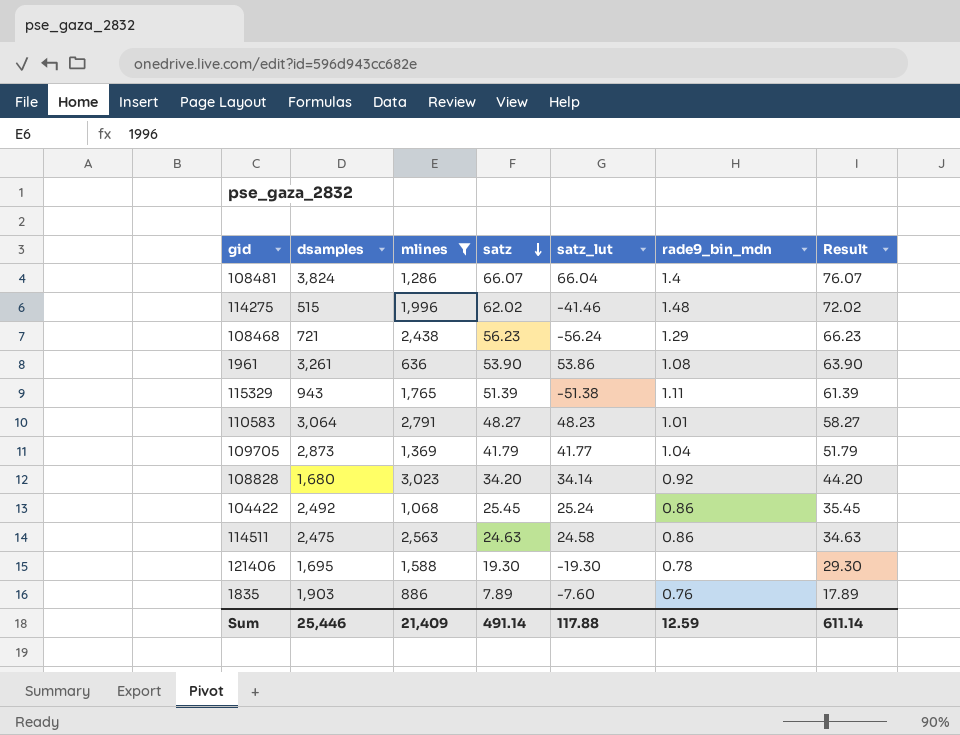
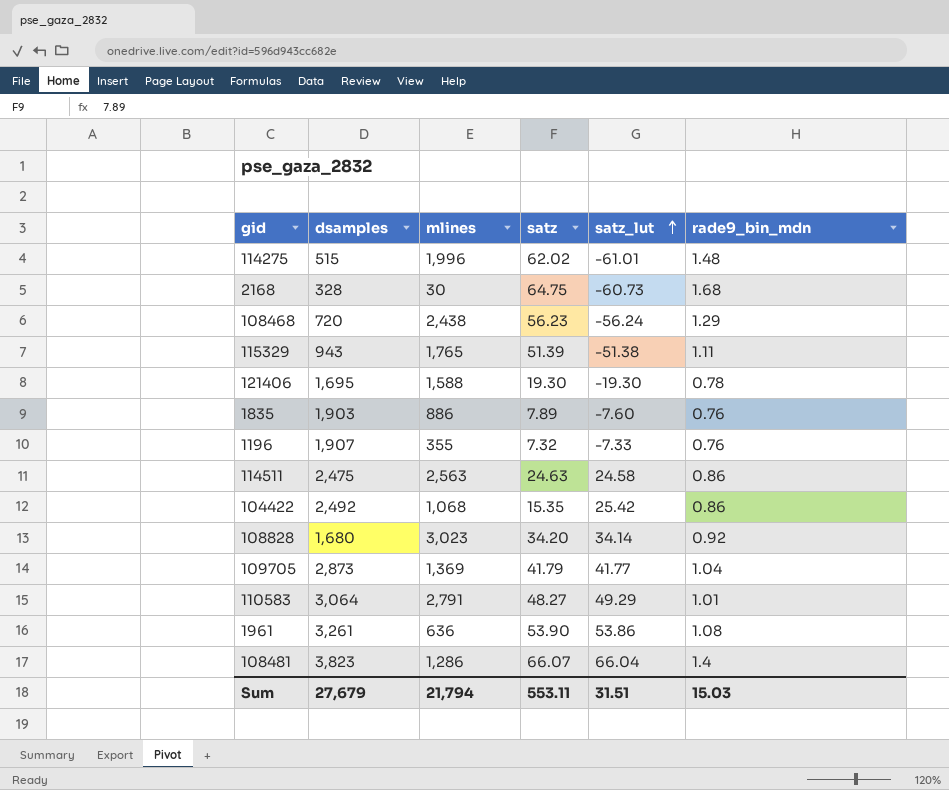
filter: mlines >= 636 -> none
row order: satz descending -> satz_lut ascending
column Result | formula: [satz] + 10 -> none
114275 | satz_lut: -41.46 -> -61.01
108468 | dsamples: 721 -> 720
104422 | satz: 25.45 -> 15.35
104422 | satz_lut: 25.24 -> 25.42
110583 | satz_lut: 48.23 -> 49.29
108481 | dsamples: 3,824 -> 3,823
Sum | dsamples: 25,446 -> 27,679
Sum | mlines: 21,409 -> 21,794
Sum | satz: 491.14 -> 553.11
Sum | satz_lut: 117.88 -> 31.51
Sum | rade9_bin_mdn: 12.59 -> 15.03

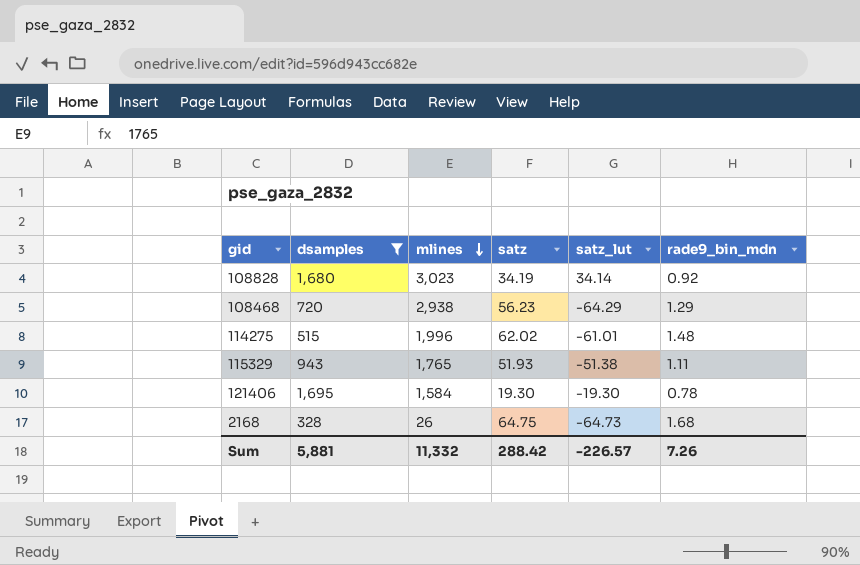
filter: none -> dsamples <= 1,695
row order: satz_lut ascending -> mlines descending
108828 | satz: 34.20 -> 34.19
108468 | mlines: 2,438 -> 2,938
108468 | satz_lut: -56.24 -> -64.29
115329 | satz: 51.39 -> 51.93
121406 | mlines: 1,588 -> 1,584
2168 | mlines: 30 -> 26
2168 | satz_lut: -60.73 -> -64.73
Sum | dsamples: 27,679 -> 5,881
Sum | mlines: 21,794 -> 11,332
Sum | satz: 553.11 -> 288.42
Sum | satz_lut: 31.51 -> -226.57
Sum | rade9_bin_mdn: 15.03 -> 7.26

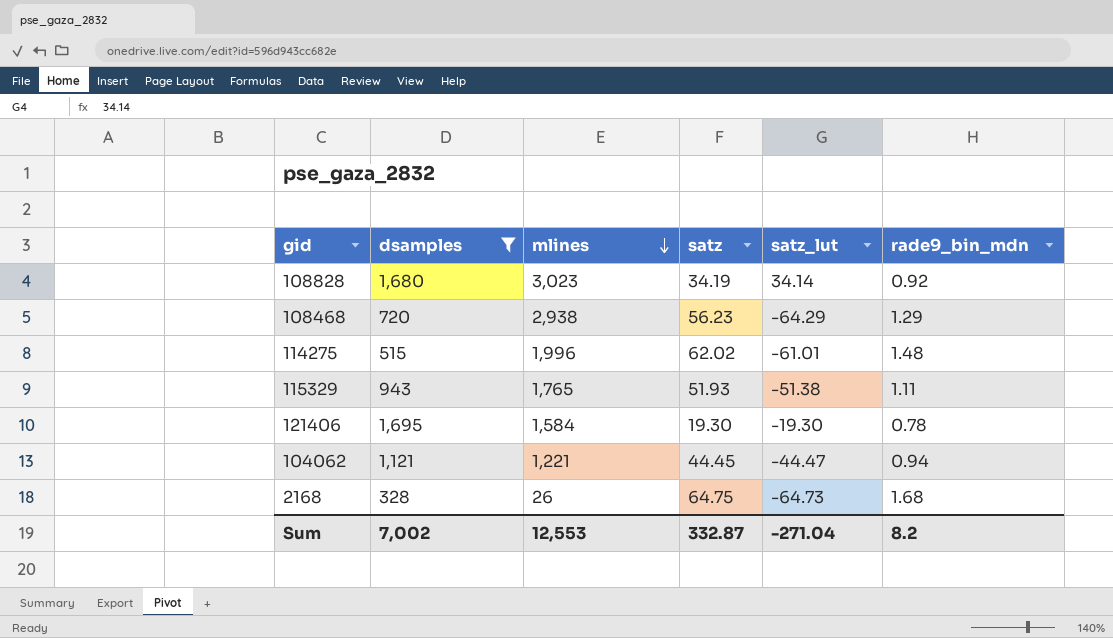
row 104062: none -> 1,121 | 1,221 | 44.45 | -44.47 | 0.94
Sum | dsamples: 5,881 -> 7,002
Sum | mlines: 11,332 -> 12,553
Sum | satz: 288.42 -> 332.87
Sum | satz_lut: -226.57 -> -271.04
Sum | rade9_bin_mdn: 7.26 -> 8.2

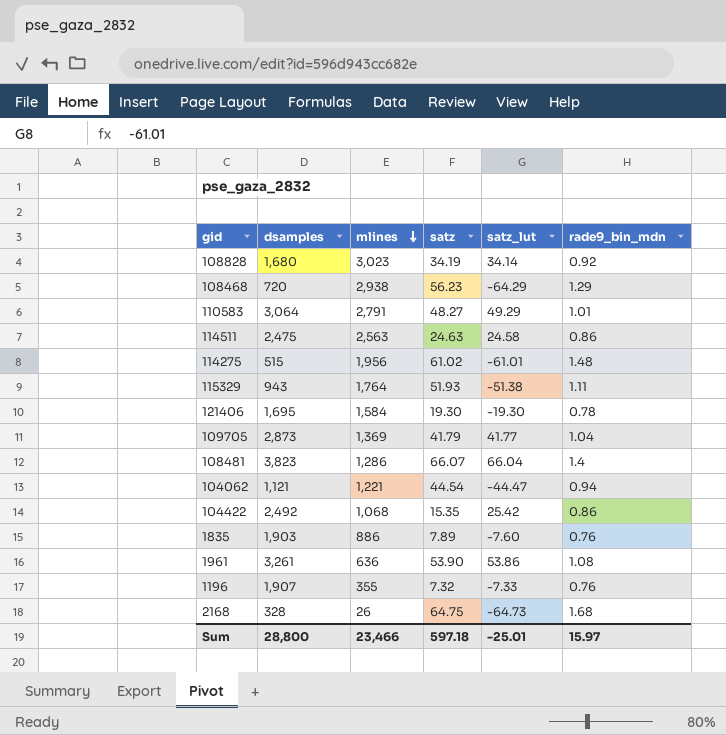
filter: dsamples <= 1,695 -> none
114275 | mlines: 1,996 -> 1,956
114275 | satz: 62.02 -> 61.02
115329 | mlines: 1,765 -> 1,764
104062 | satz: 44.45 -> 44.54
Sum | dsamples: 7,002 -> 28,800
Sum | mlines: 12,553 -> 23,466
Sum | satz: 332.87 -> 597.18
Sum | satz_lut: -271.04 -> -25.01
Sum | rade9_bin_mdn: 8.2 -> 15.97

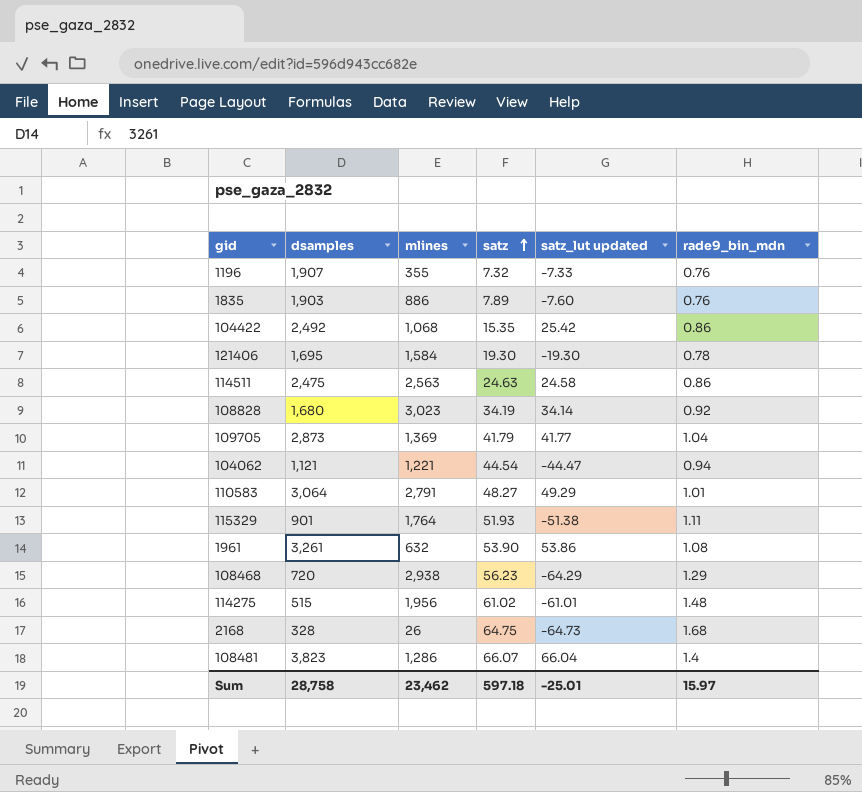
row order: mlines descending -> satz ascending
column name: satz_lut -> satz_lut updated
115329 | dsamples: 943 -> 901
1961 | mlines: 636 -> 632
Sum | dsamples: 28,800 -> 28,758
Sum | mlines: 23,466 -> 23,462

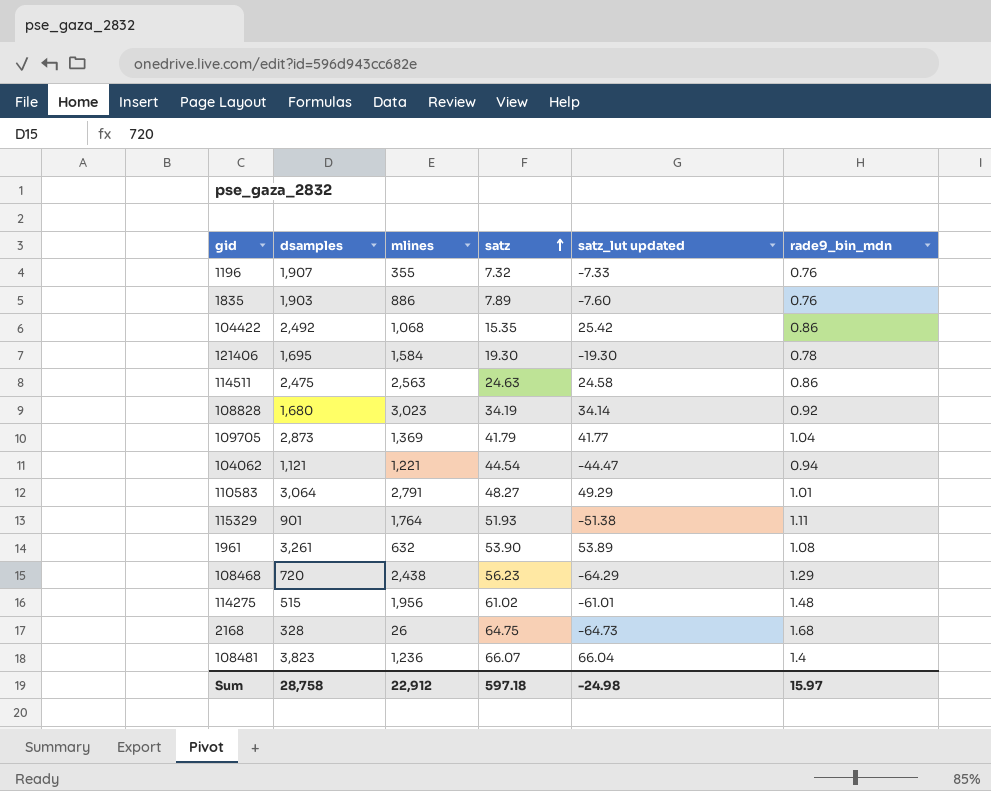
1961 | satz_lut updated: 53.86 -> 53.89
108468 | mlines: 2,938 -> 2,438
108481 | mlines: 1,286 -> 1,236
Sum | mlines: 23,462 -> 22,912
Sum | satz_lut updated: -25.01 -> -24.98

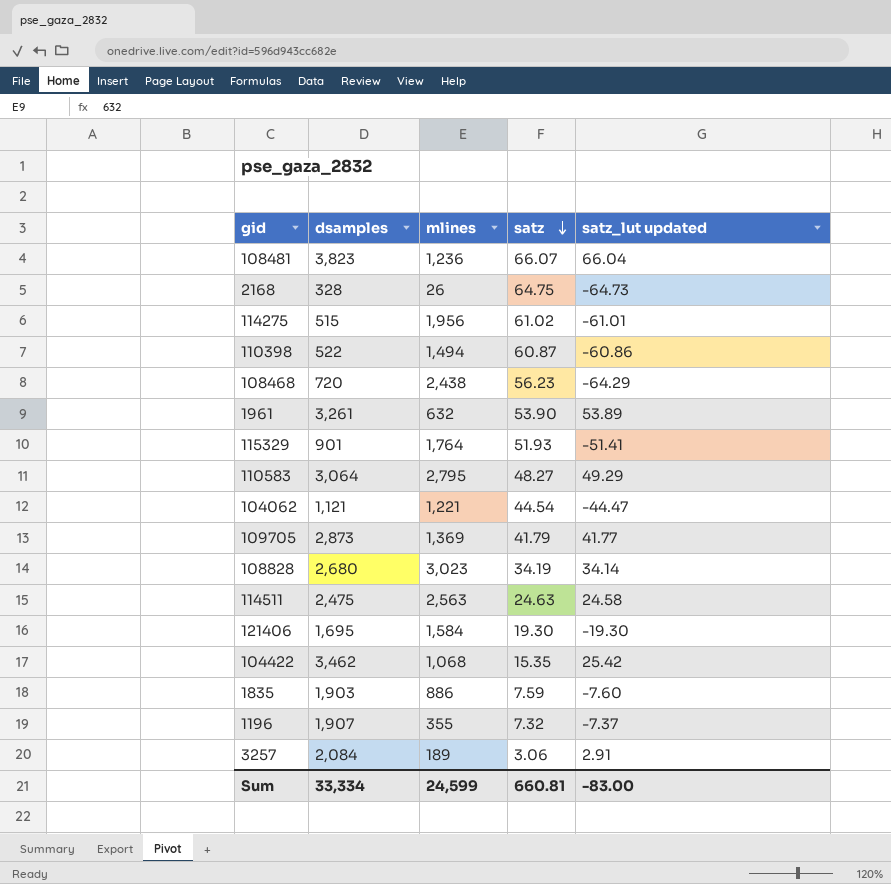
row order: satz ascending -> satz descending
column rade9_bin_mdn | position: 6 -> none
row 110398: none -> 522 | 1,494 | 60.87 | -60.86
115329 | satz_lut updated: -51.38 -> -51.41
110583 | mlines: 2,791 -> 2,795
108828 | dsamples: 1,680 -> 2,680
104422 | dsamples: 2,492 -> 3,462
1835 | satz: 7.89 -> 7.59
1196 | satz_lut updated: -7.33 -> -7.37
row 3257: none -> 2,084 | 189 | 3.06 | 2.91
Sum | dsamples: 28,758 -> 33,334
Sum | mlines: 22,912 -> 24,599
Sum | satz: 597.18 -> 660.81
Sum | satz_lut updated: -24.98 -> -83.00

